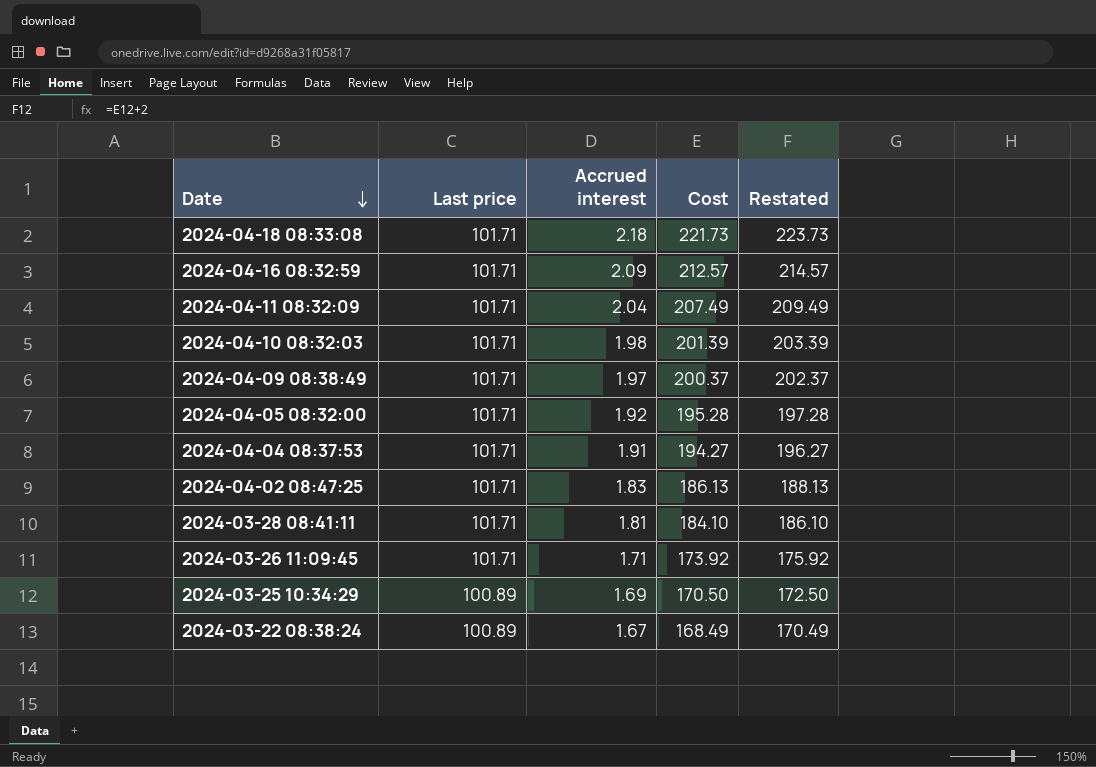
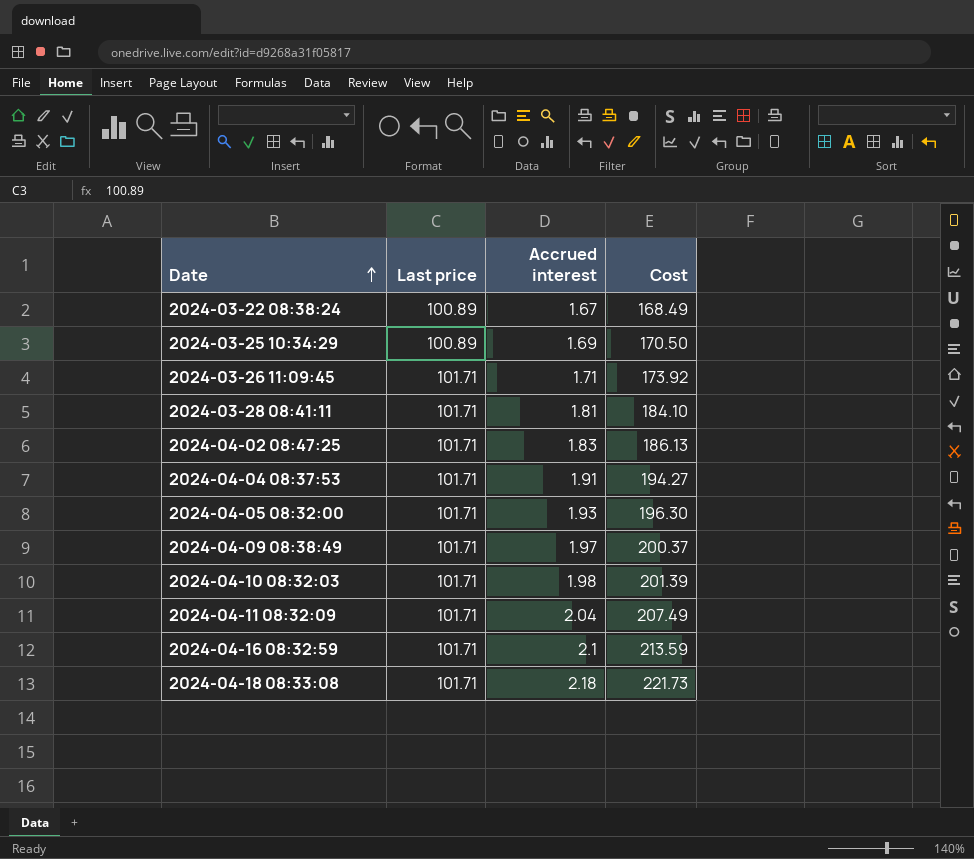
row order: Date descending -> Date ascending
column Restated | formula: [Cost] + 2 -> none
2024-04-05 08:32:00 | Accrued interest: 1.92 -> 1.93
2024-04-05 08:32:00 | Cost: 195.28 -> 196.30
2024-04-16 08:32:59 | Accrued interest: 2.09 -> 2.1
2024-04-16 08:32:59 | Cost: 212.57 -> 213.59

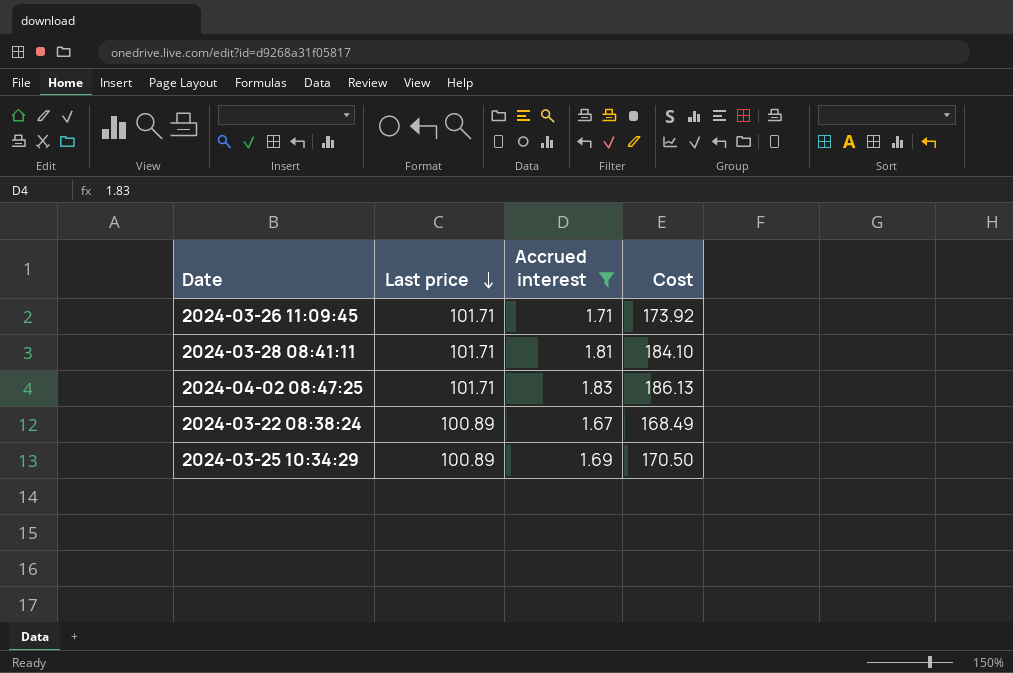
filter: none -> Accrued interest <= 1.83
row order: Date ascending -> Last price descending

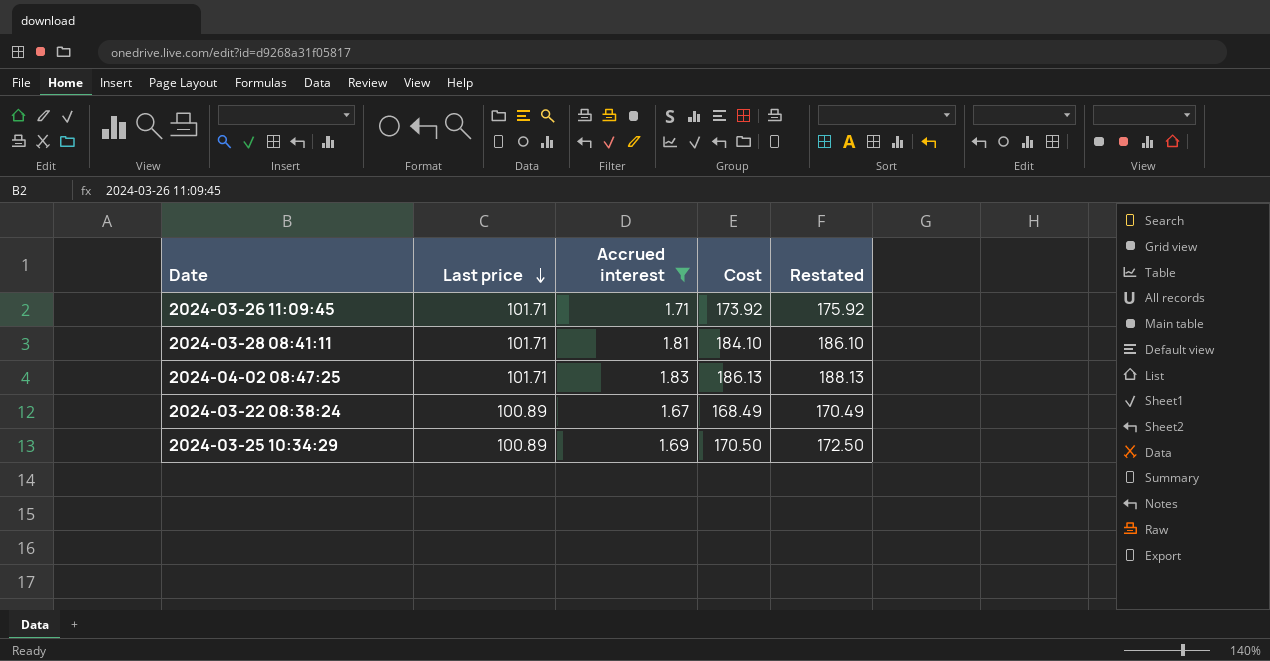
column Restated | formula: none -> [Cost] + 2

